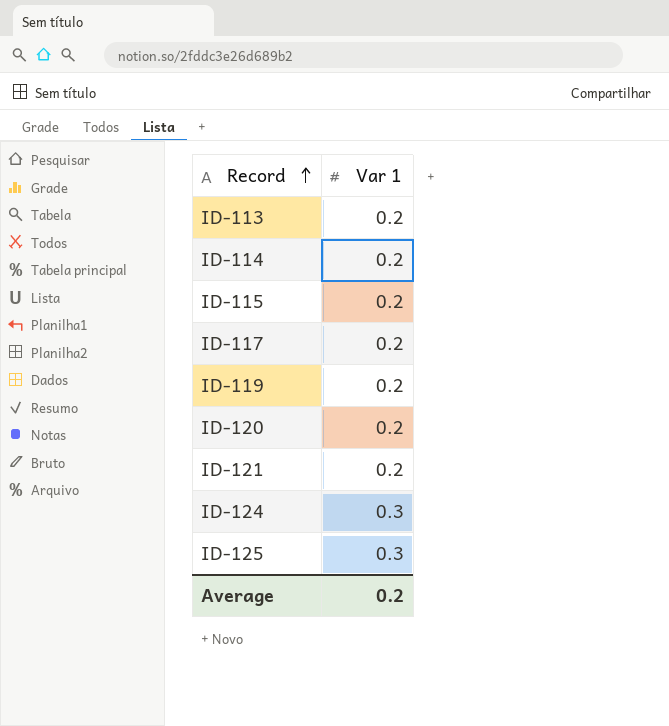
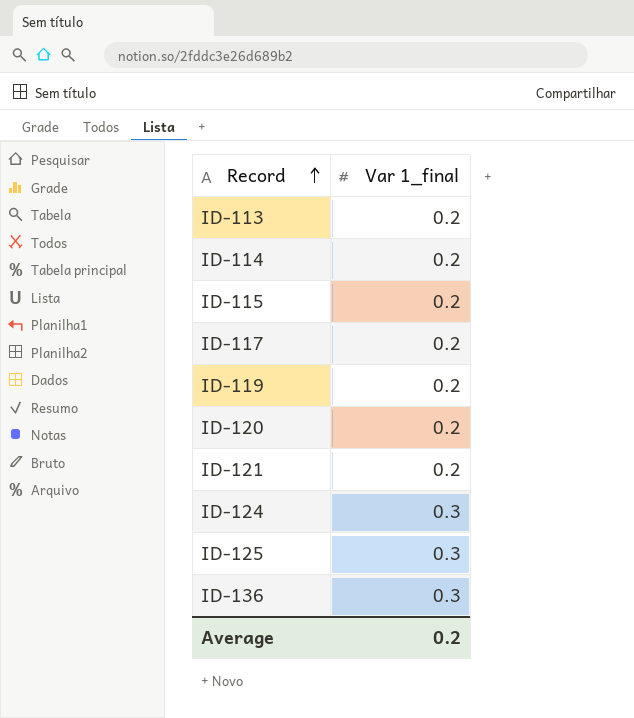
column name: Var 1 -> Var 1_final
row ID-136: none -> 0.3

